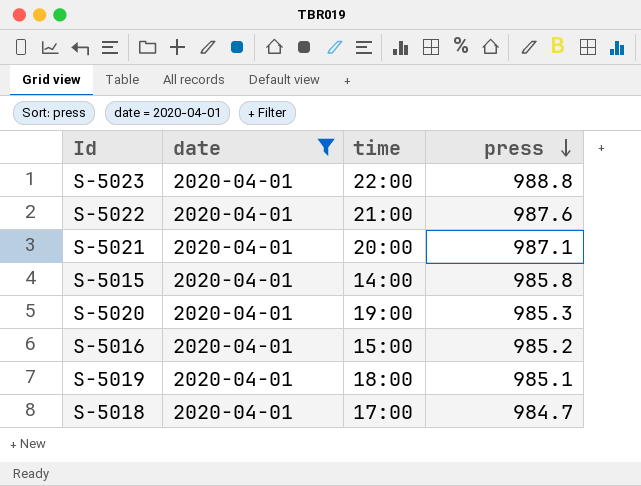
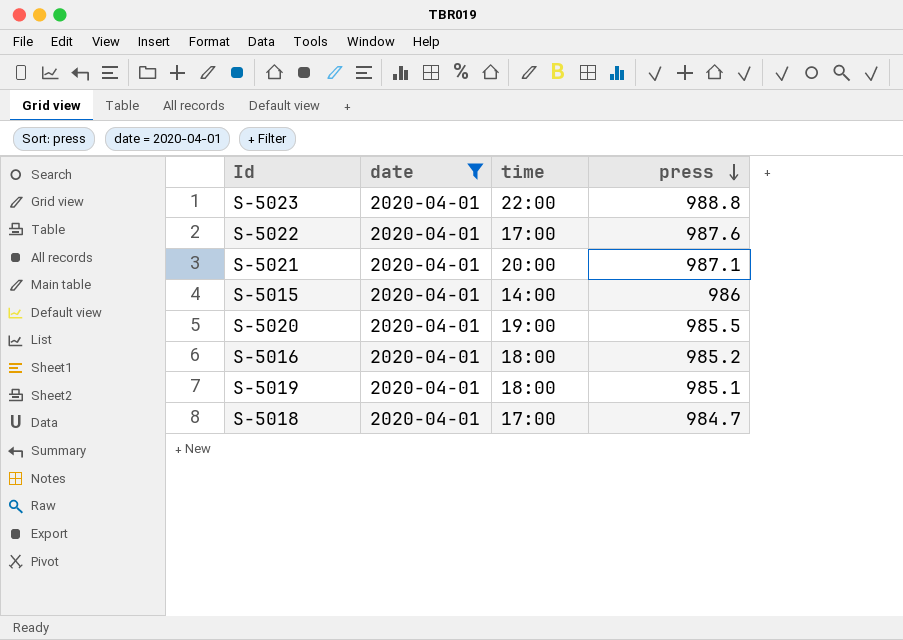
S-5022 | time: 21:00 -> 17:00
S-5015 | press: 985.8 -> 986
S-5020 | press: 985.3 -> 985.5
S-5016 | time: 15:00 -> 18:00

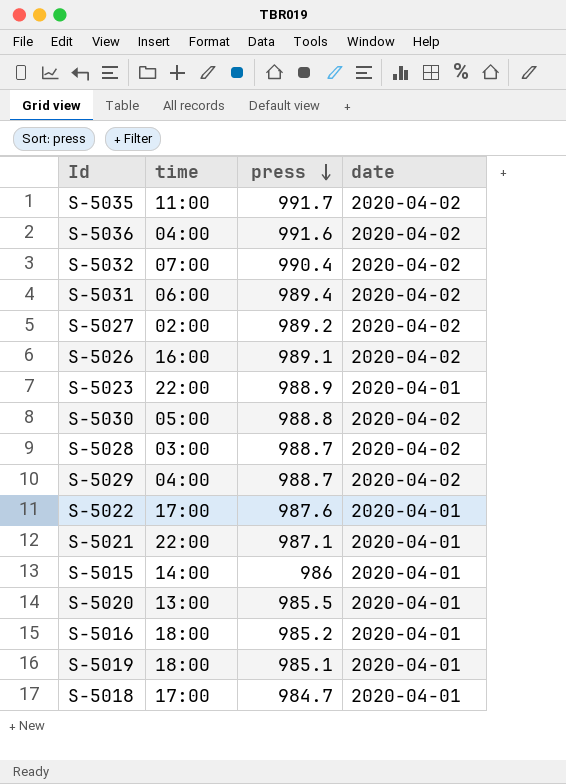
filter: date = 2020-04-01 -> none
column date | position: 2 -> 4
S-5023 | press: 988.8 -> 988.9
S-5021 | time: 20:00 -> 22:00
S-5020 | time: 19:00 -> 13:00

